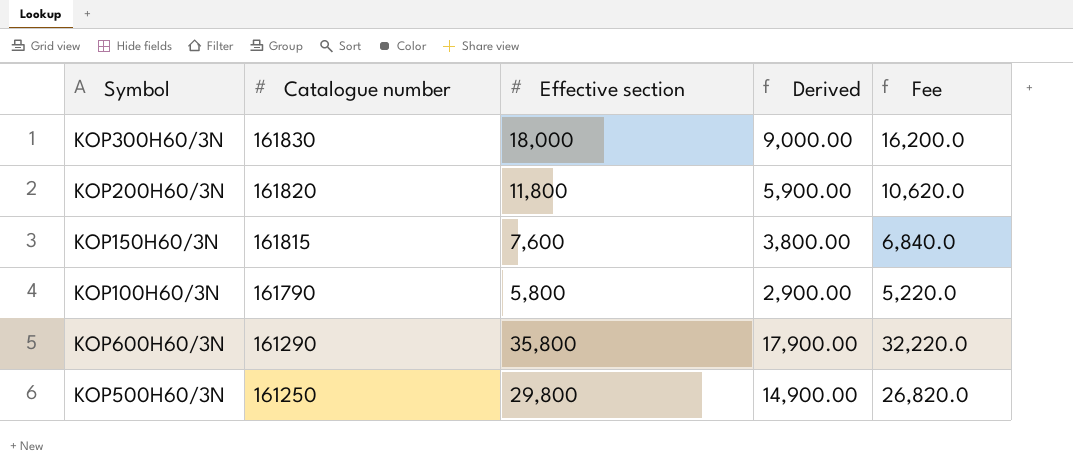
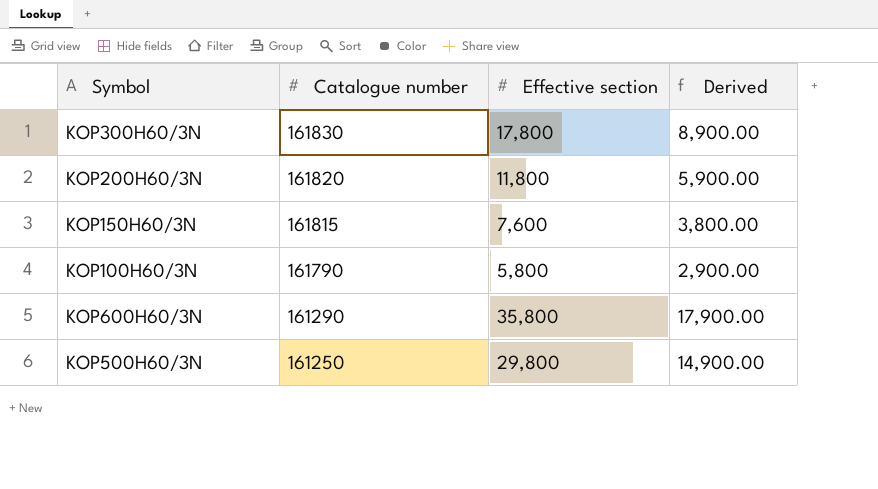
column Fee | formula: [Effective section] * 0.9 -> none
KOP300H60/3N | Effective section: 18,000 -> 17,800
KOP300H60/3N | Derived: 9,000.00 -> 8,900.00

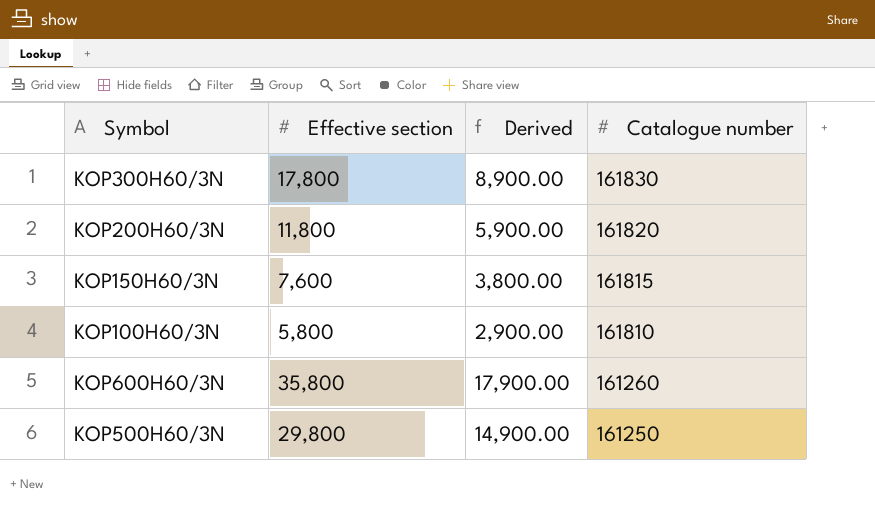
column Catalogue number | position: 2 -> 4
KOP100H60/3N | Catalogue number: 161790 -> 161810
KOP600H60/3N | Catalogue number: 161290 -> 161260

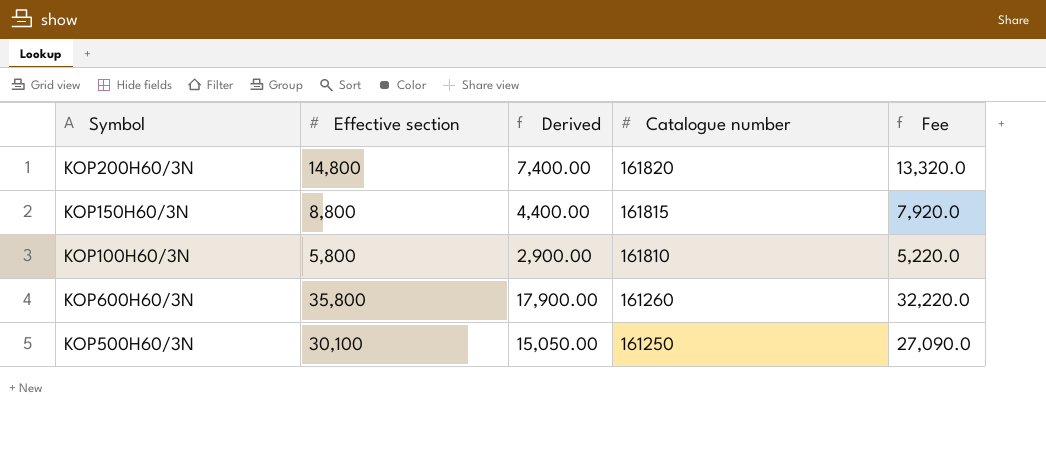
column Fee | formula: none -> [Effective section] * 0.9
row KOP300H60/3N: 17,800 | 8,900.00 | 161830 -> none
KOP200H60/3N | Effective section: 11,800 -> 14,800
KOP200H60/3N | Derived: 5,900.00 -> 7,400.00
KOP150H60/3N | Effective section: 7,600 -> 8,800
KOP150H60/3N | Derived: 3,800.00 -> 4,400.00
KOP500H60/3N | Effective section: 29,800 -> 30,100
KOP500H60/3N | Derived: 14,900.00 -> 15,050.00

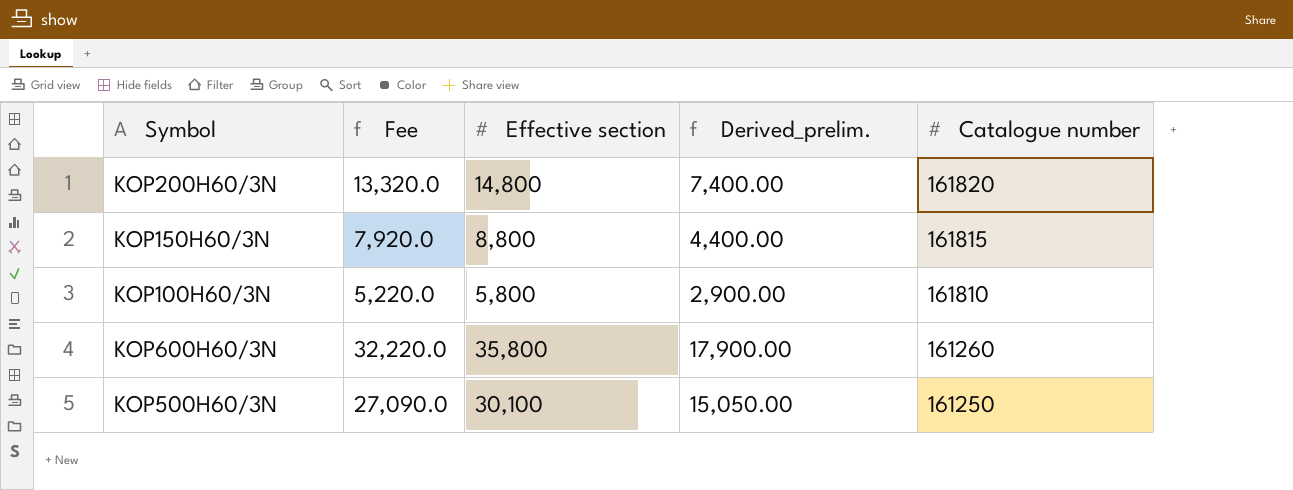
column Fee | position: 5 -> 2
column name: Derived -> Derived_prelim.

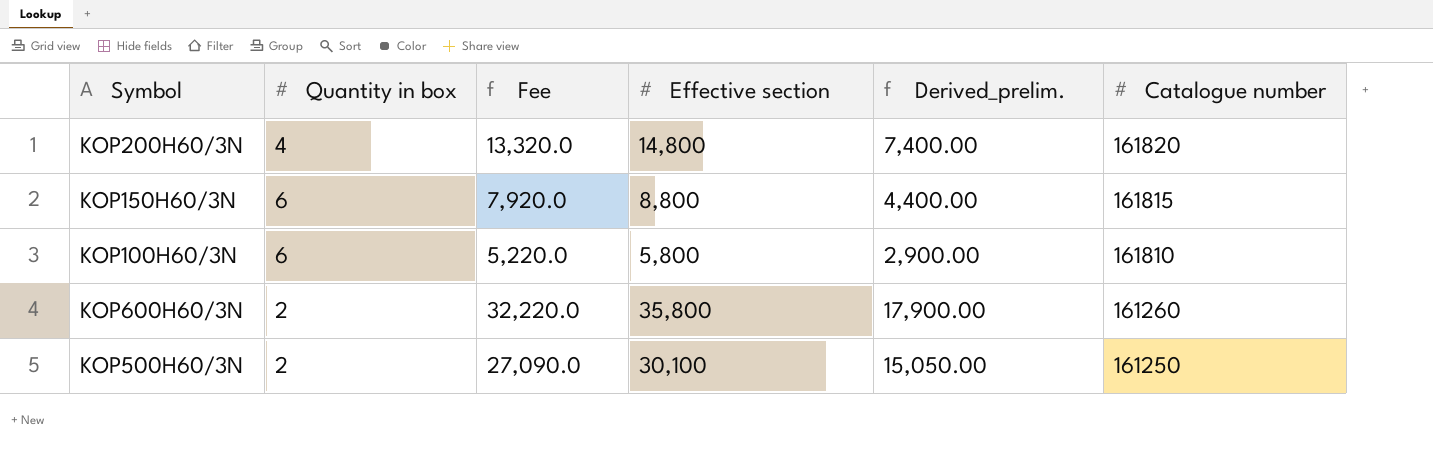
column Quantity in box | position: none -> 2

